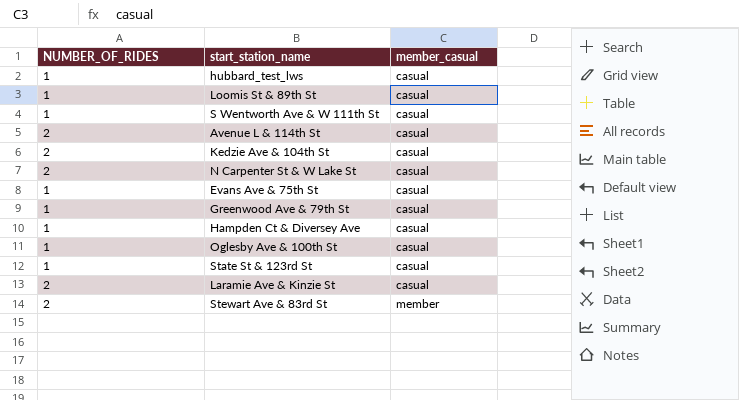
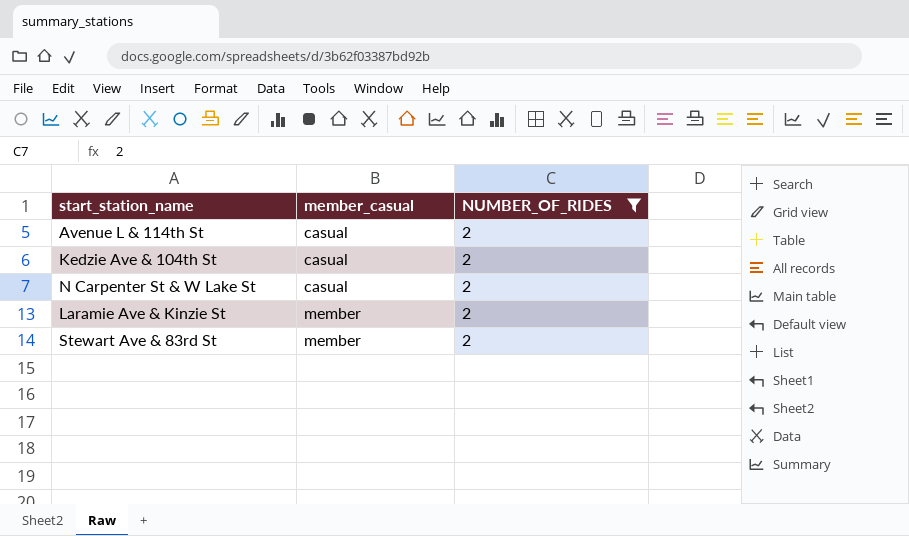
filter: none -> NUMBER_OF_RIDES = 2
column NUMBER_OF_RIDES | position: 1 -> 3
Laramie Ave & Kinzie St | member_casual: casual -> member

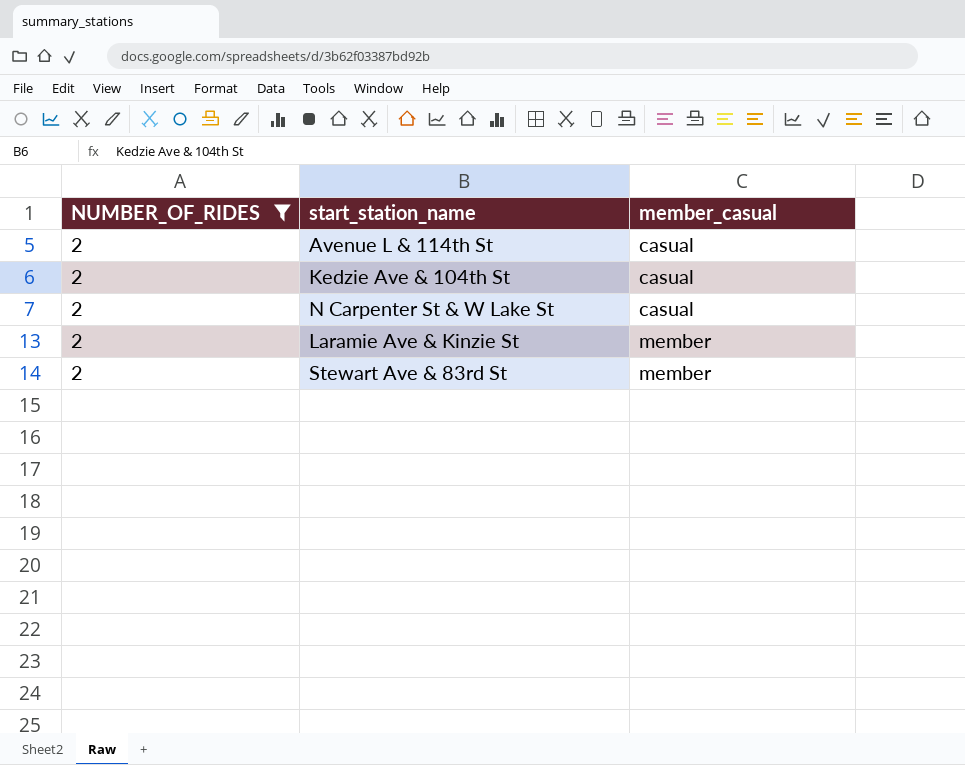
column NUMBER_OF_RIDES | position: 3 -> 1

